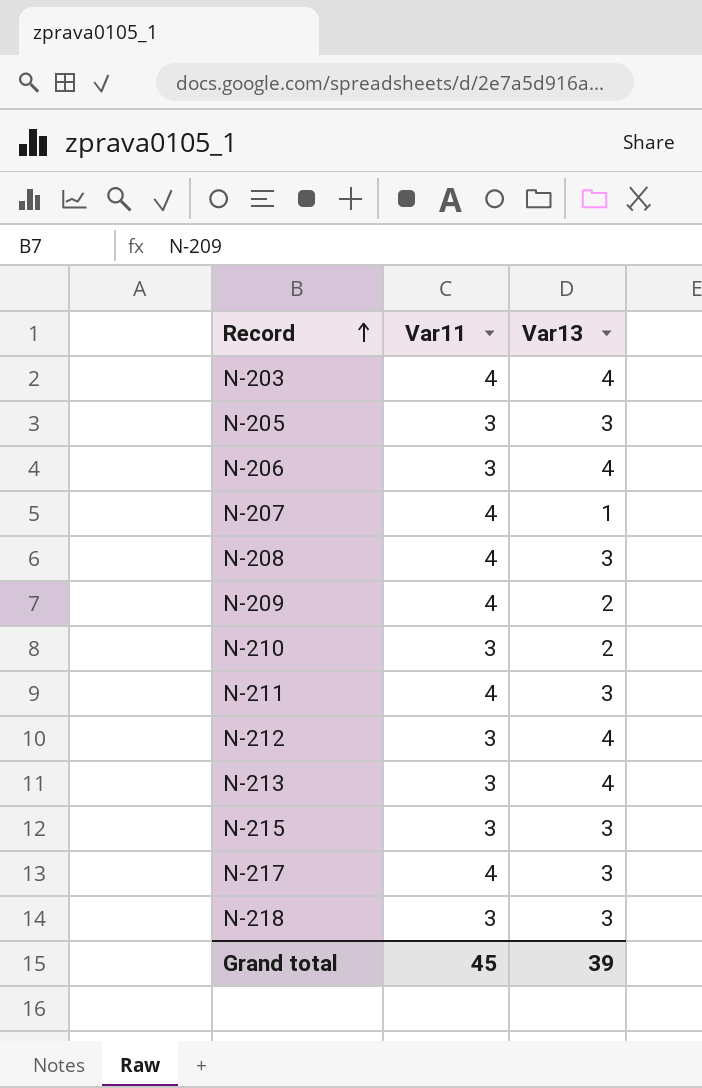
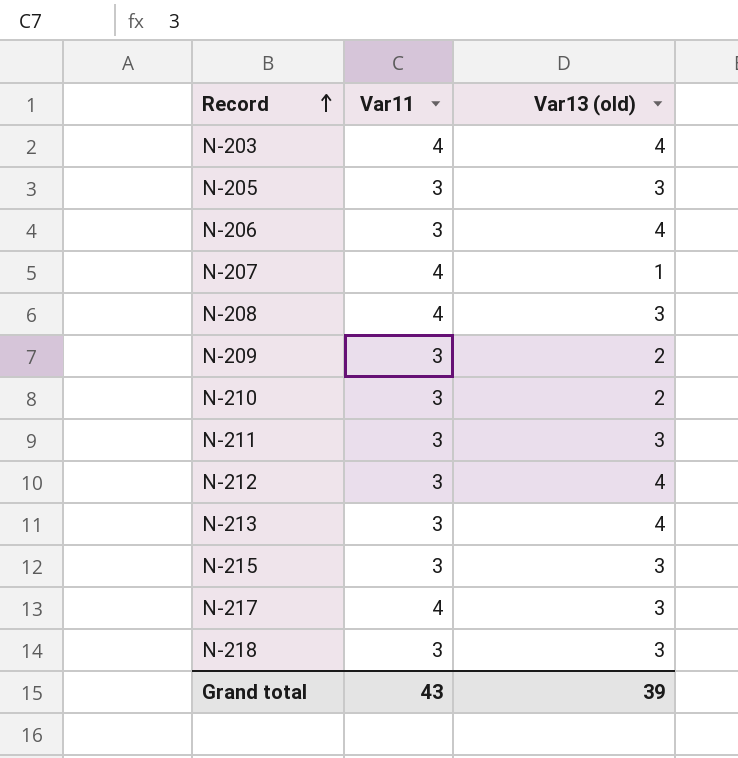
column name: Var13 -> Var13 (old)
N-209 | Var11: 4 -> 3
N-211 | Var11: 4 -> 3
Grand total | Var11: 45 -> 43

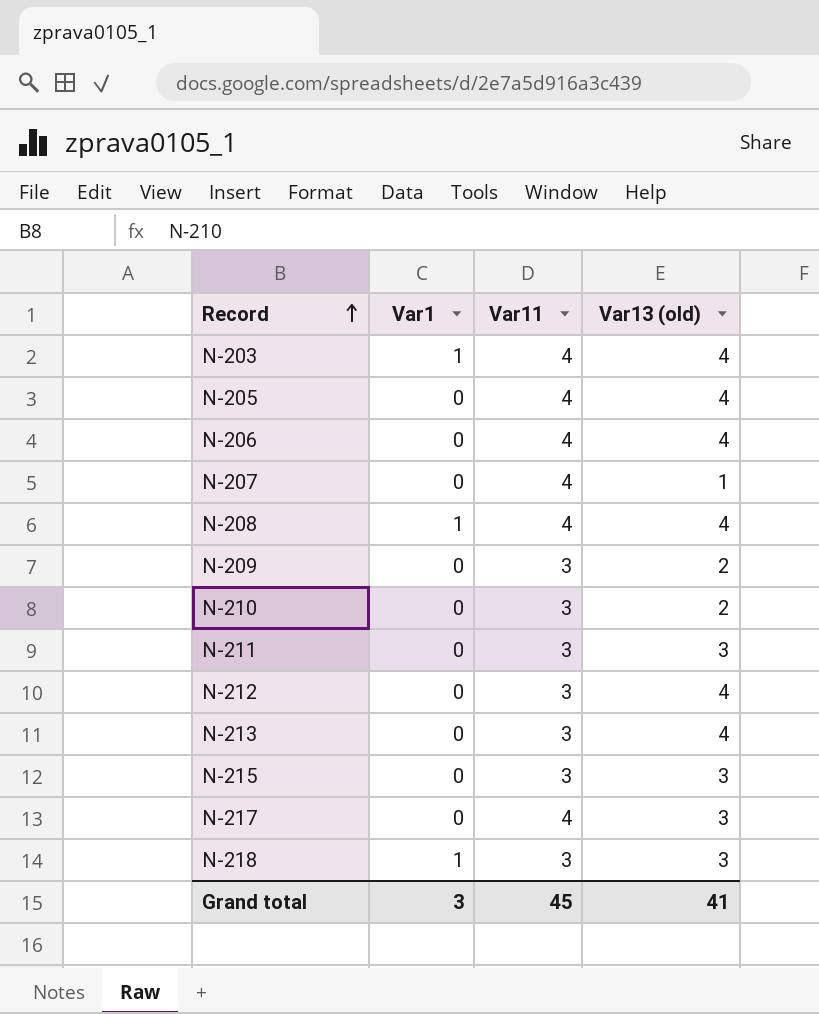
column Var1 | position: none -> 2
N-205 | Var11: 3 -> 4
N-205 | Var13 (old): 3 -> 4
N-206 | Var11: 3 -> 4
N-208 | Var13 (old): 3 -> 4
Grand total | Var11: 43 -> 45
Grand total | Var13 (old): 39 -> 41

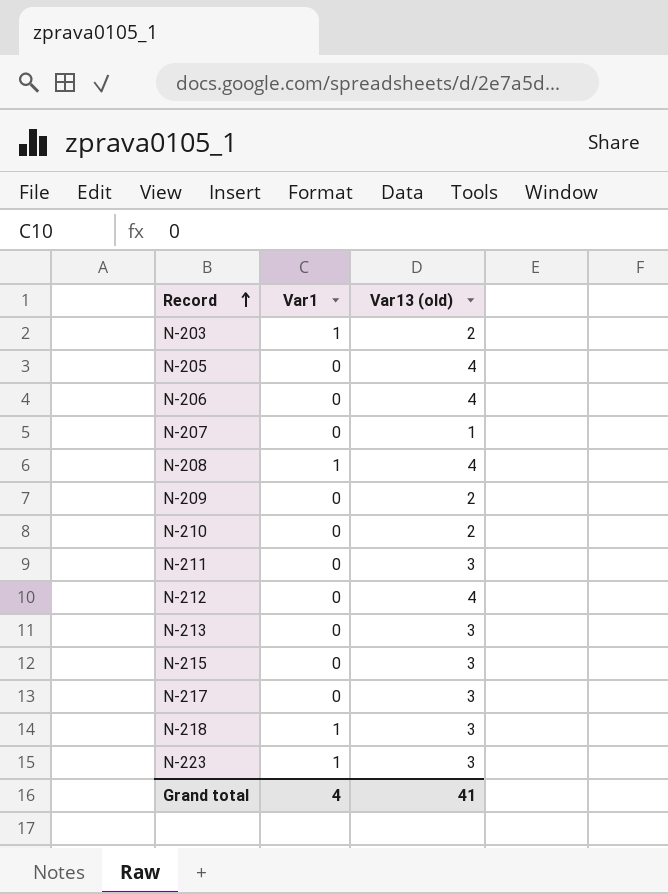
column Var11 | position: 3 -> none
N-203 | Var13 (old): 4 -> 2
N-213 | Var13 (old): 4 -> 3
row N-223: none -> 1 | 3
Grand total | Var1: 3 -> 4

